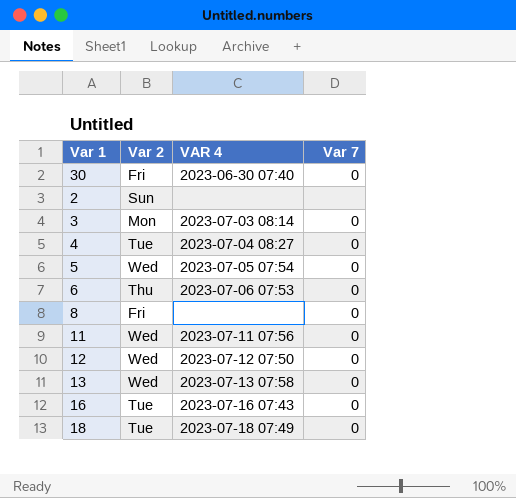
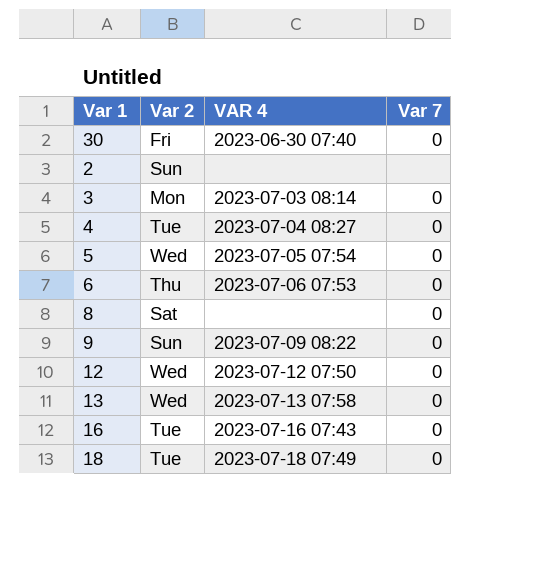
row 11: Wed | 2023-07-11 07:56 | 0 -> none
8 | Var 2: Fri -> Sat
row 9: none -> Sun | 2023-07-09 08:22 | 0

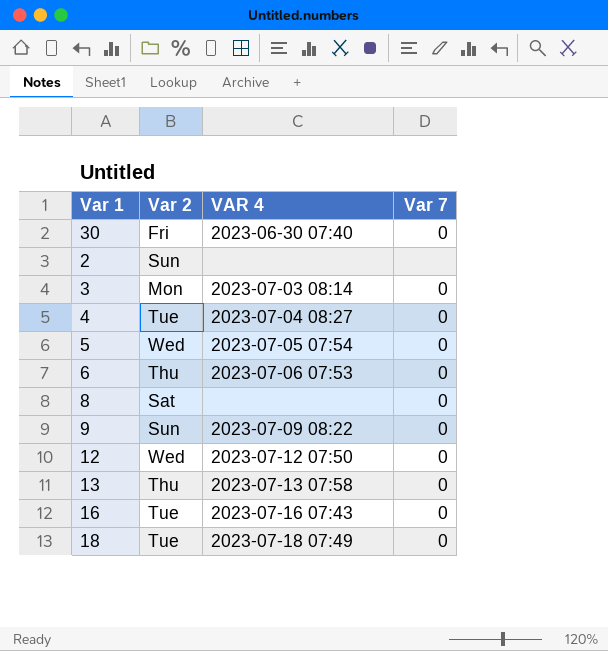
13 | Var 2: Wed -> Thu

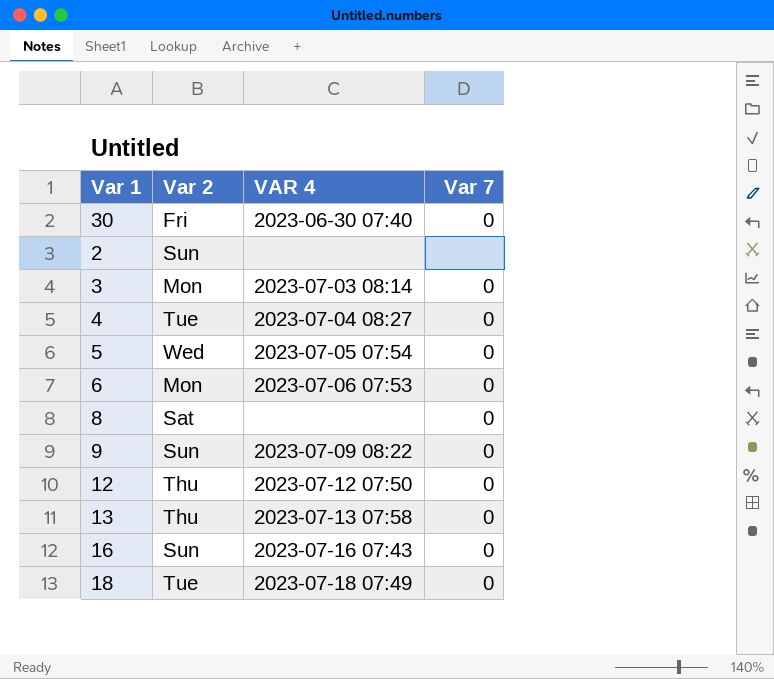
6 | Var 2: Thu -> Mon
12 | Var 2: Wed -> Thu
16 | Var 2: Tue -> Sun

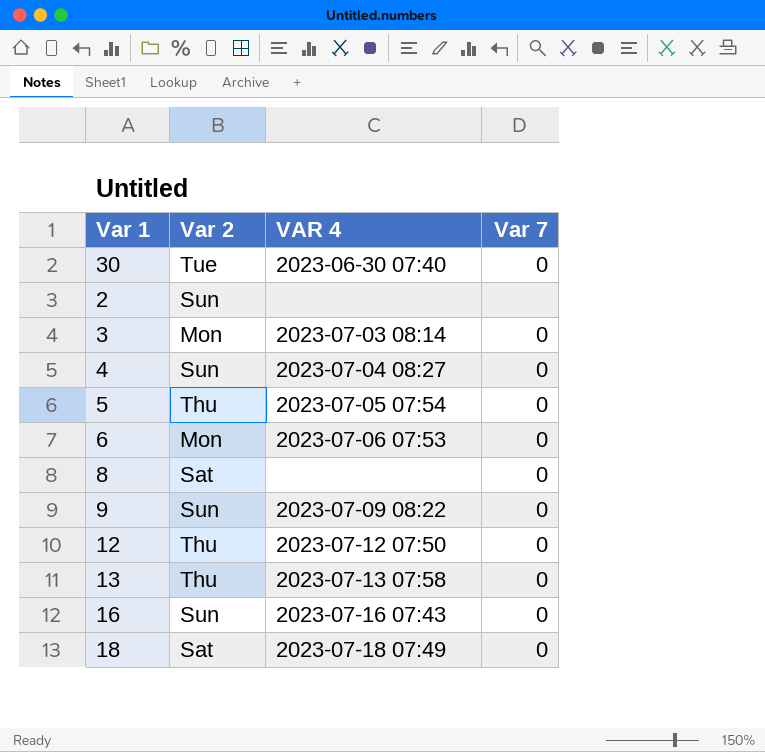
30 | Var 2: Fri -> Tue
4 | Var 2: Tue -> Sun
5 | Var 2: Wed -> Thu
18 | Var 2: Tue -> Sat

